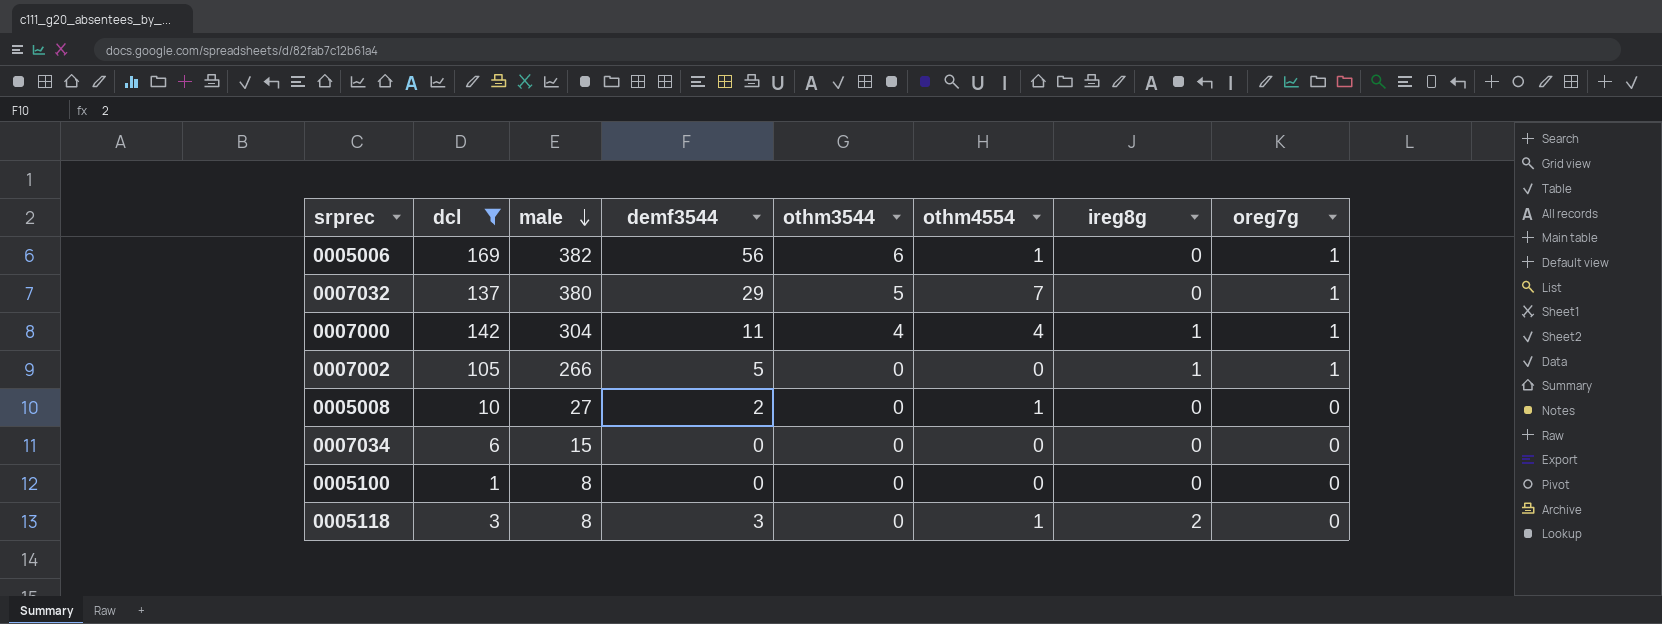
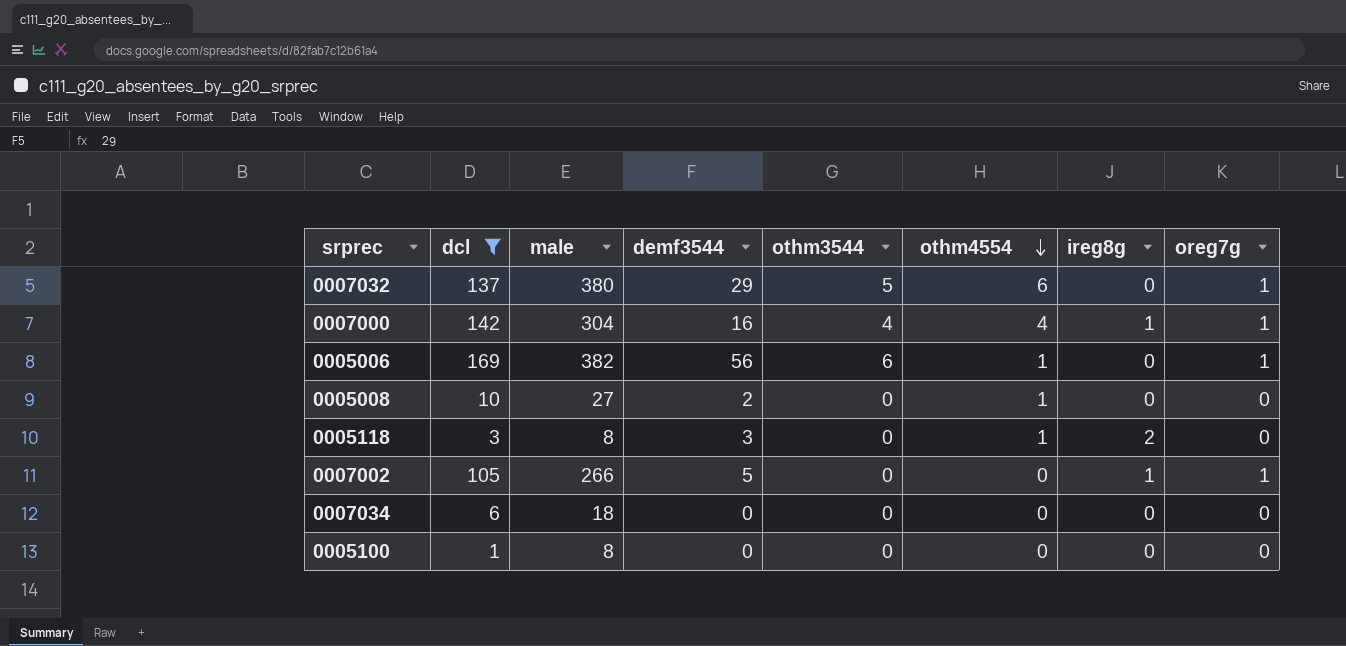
row order: male descending -> othm4554 descending
0007032 | othm4554: 7 -> 6
0007000 | demf3544: 11 -> 16
0007034 | male: 15 -> 18

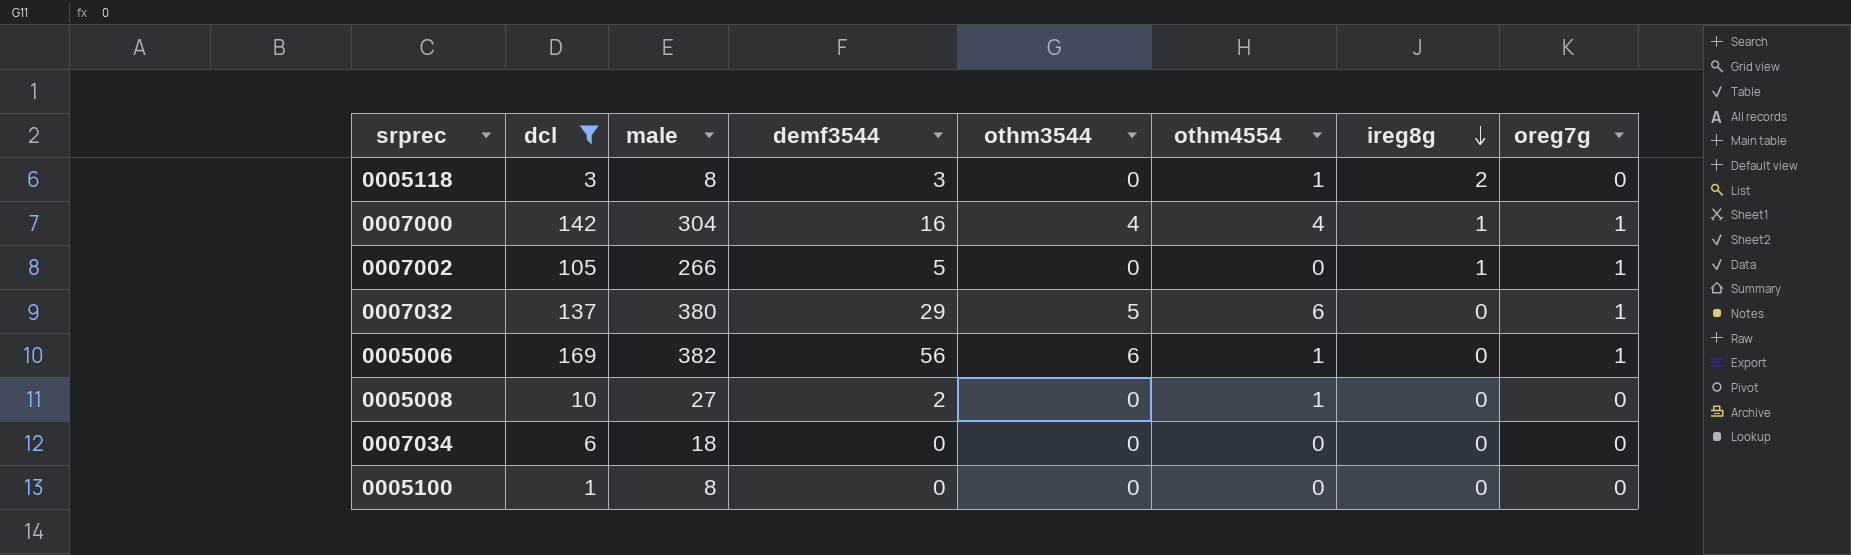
row order: othm4554 descending -> ireg8g descending

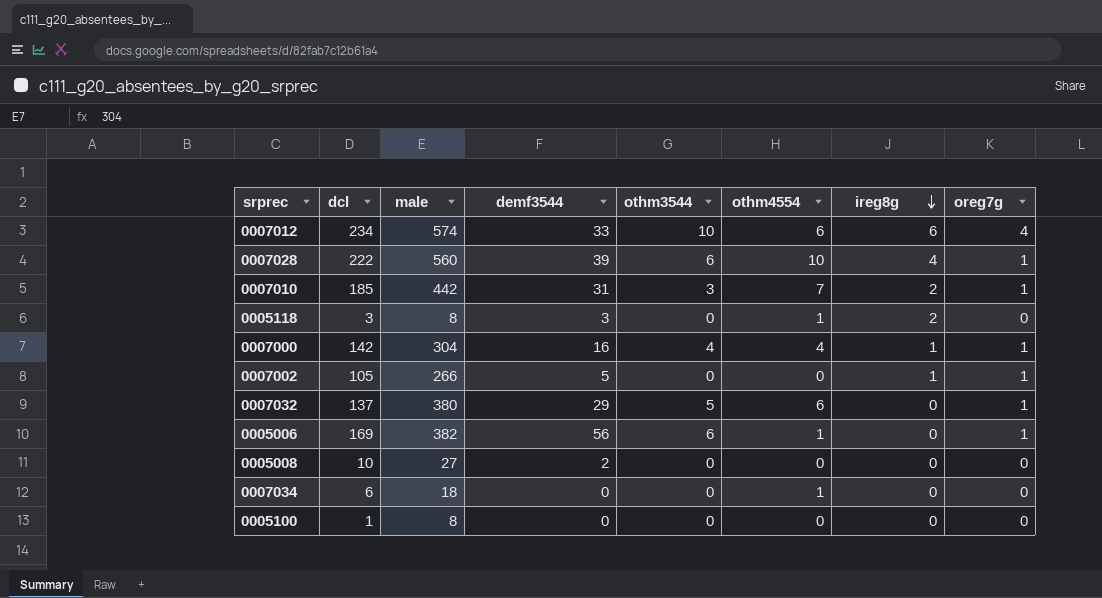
filter: dcl <= 169 -> none
0005008 | othm4554: 1 -> 0
0007034 | othm4554: 0 -> 1

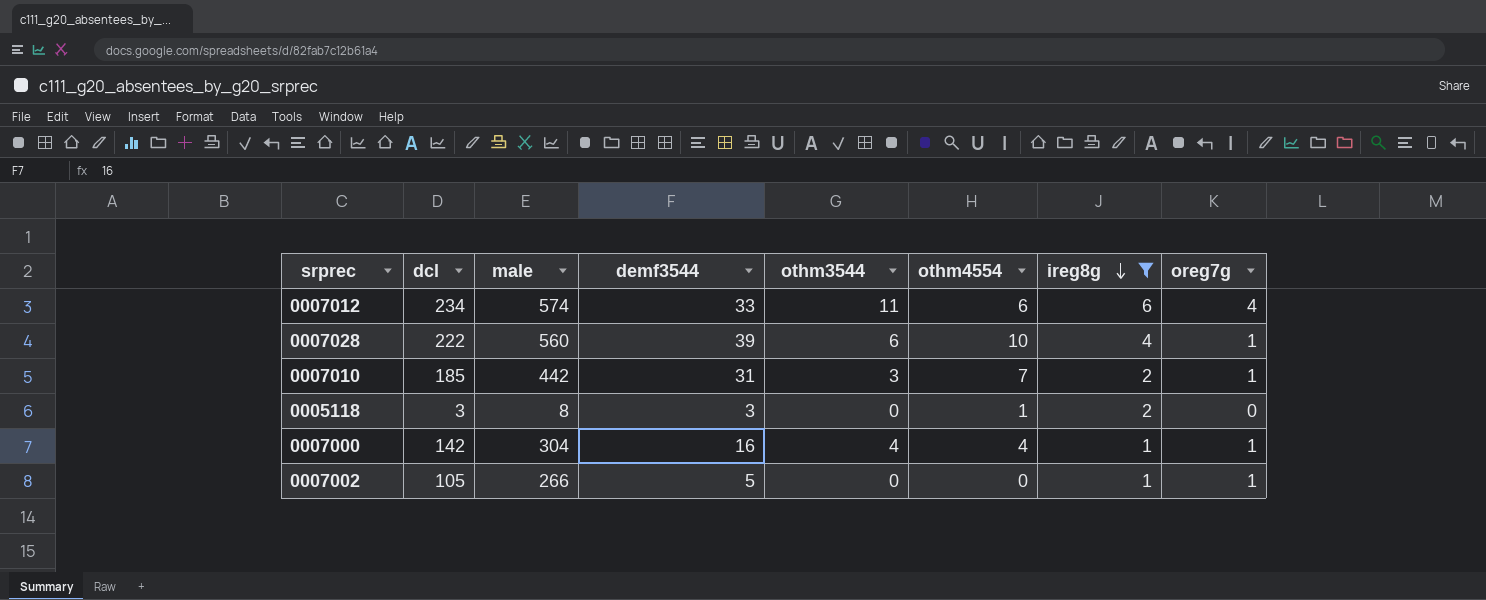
filter: none -> ireg8g != 0
0007012 | othm3544: 10 -> 11

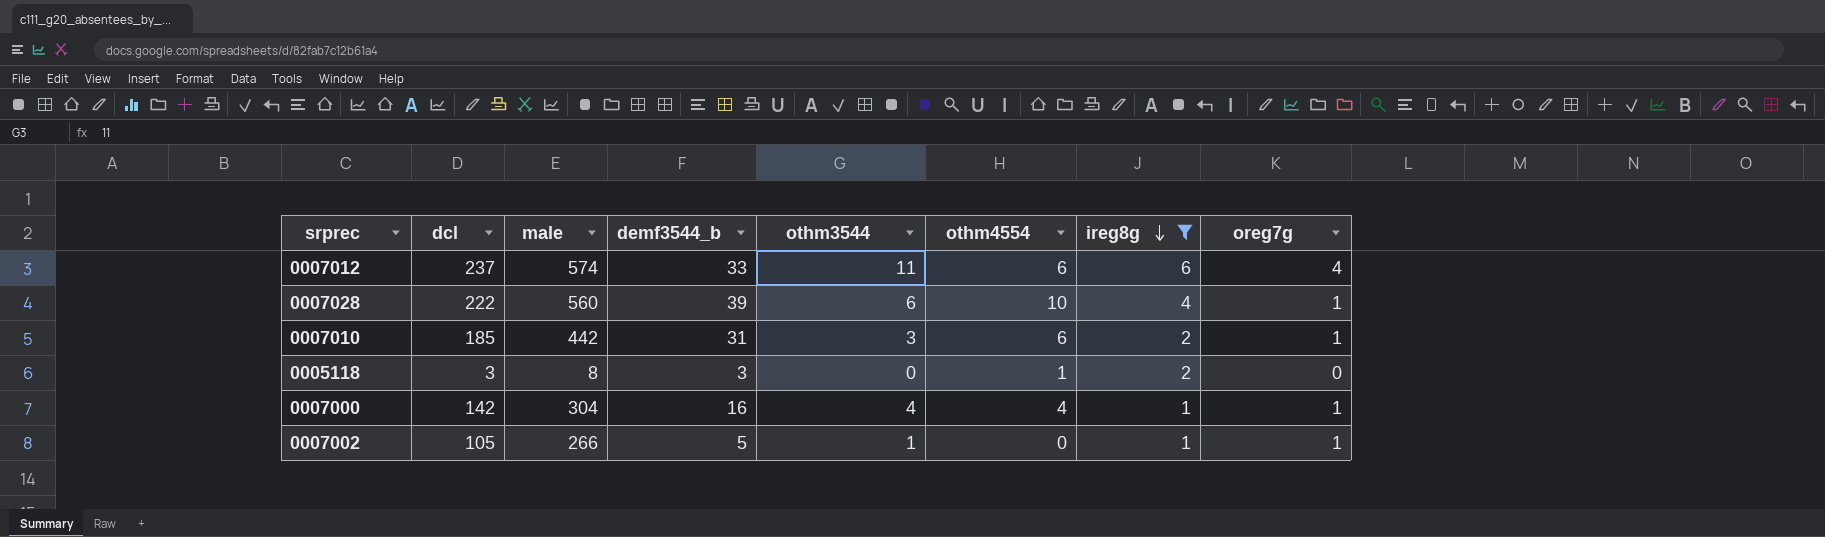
column name: demf3544 -> demf3544_b
0007012 | dcl: 234 -> 237
0007010 | othm4554: 7 -> 6
0007002 | othm3544: 0 -> 1

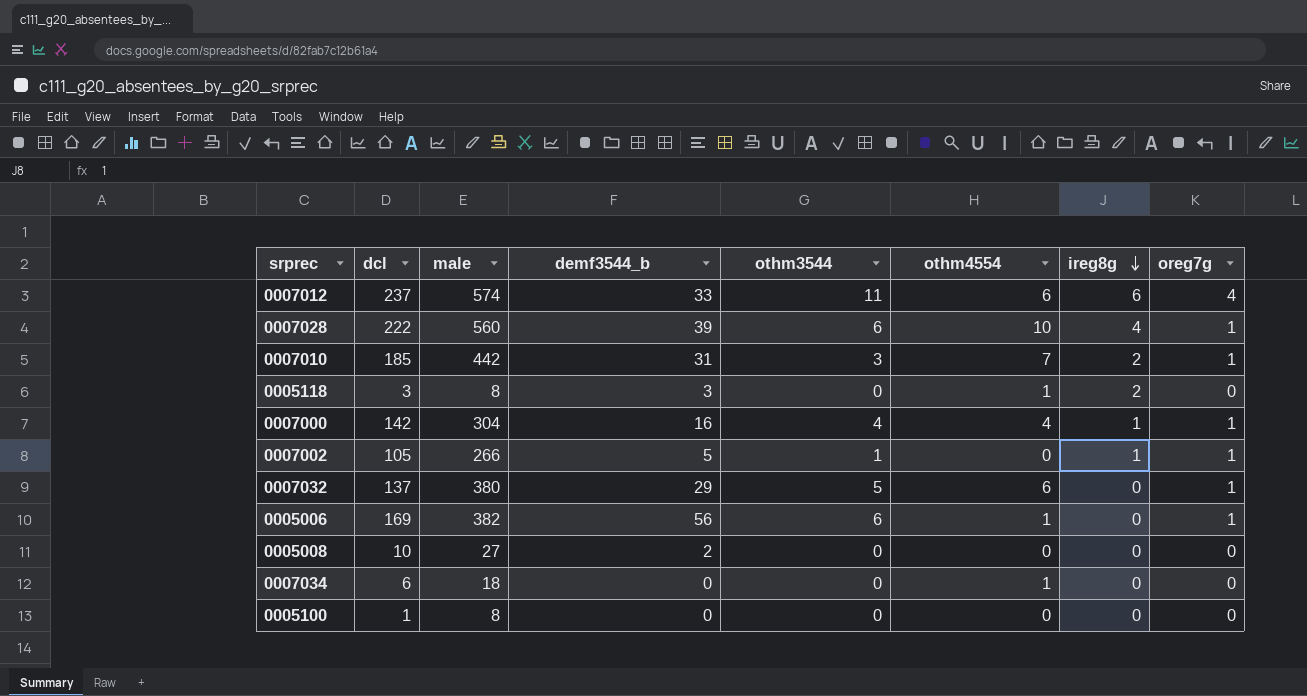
filter: ireg8g != 0 -> none
0007010 | othm4554: 6 -> 7

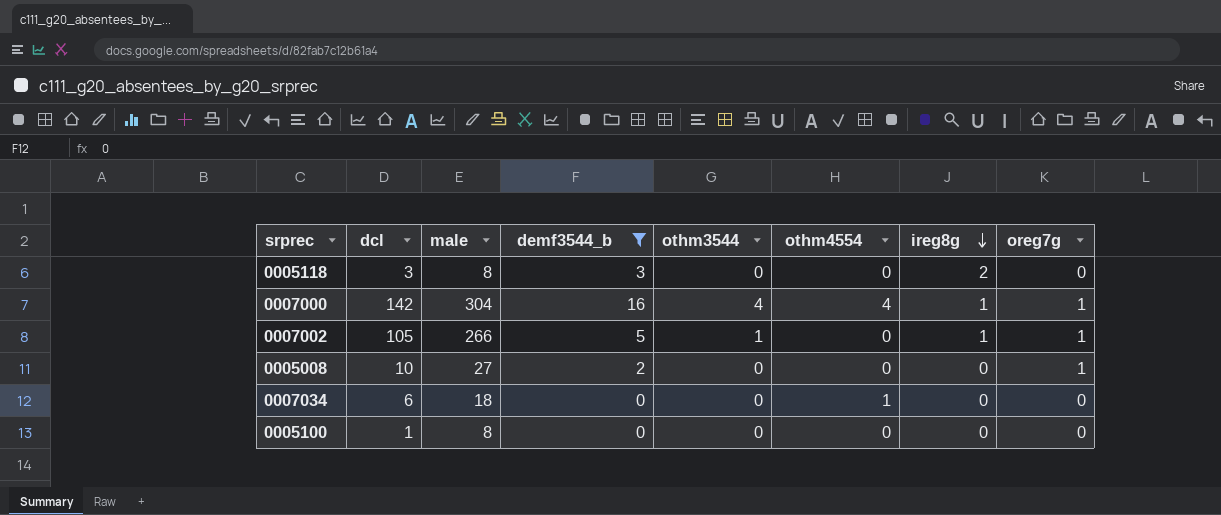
filter: none -> demf3544_b <= 16
0005118 | othm4554: 1 -> 0
0005008 | oreg7g: 0 -> 1

